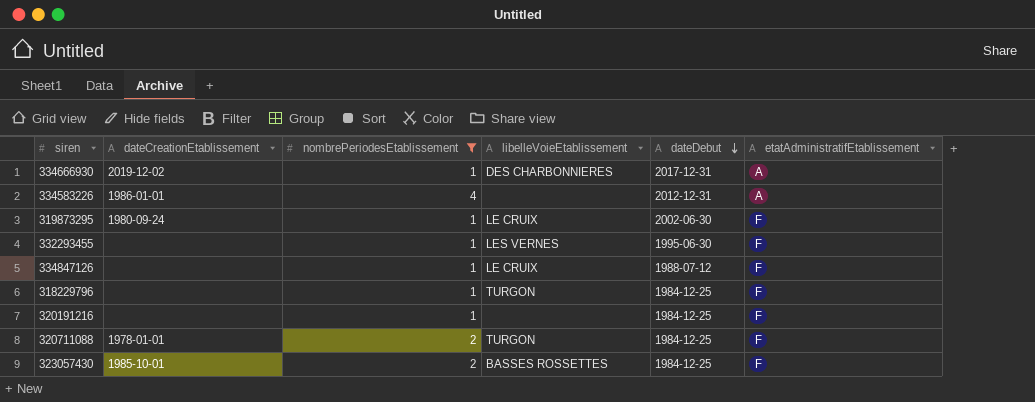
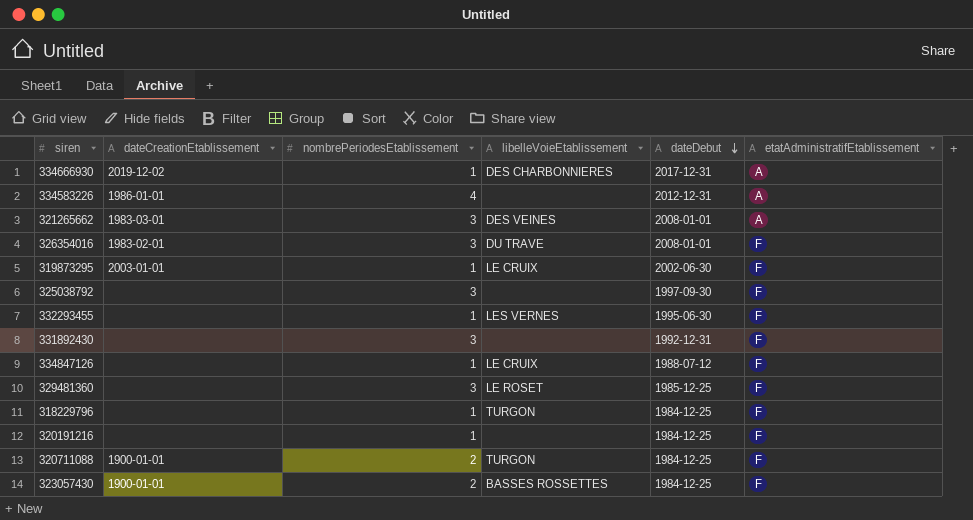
filter: nombrePeriodesEtablissement != 3 -> none
319873295 | dateCreationEtablissement: 1980-09-24 -> 2003-01-01
320711088 | dateCreationEtablissement: 1978-01-01 -> 1900-01-01
323057430 | dateCreationEtablissement: 1985-10-01 -> 1900-01-01

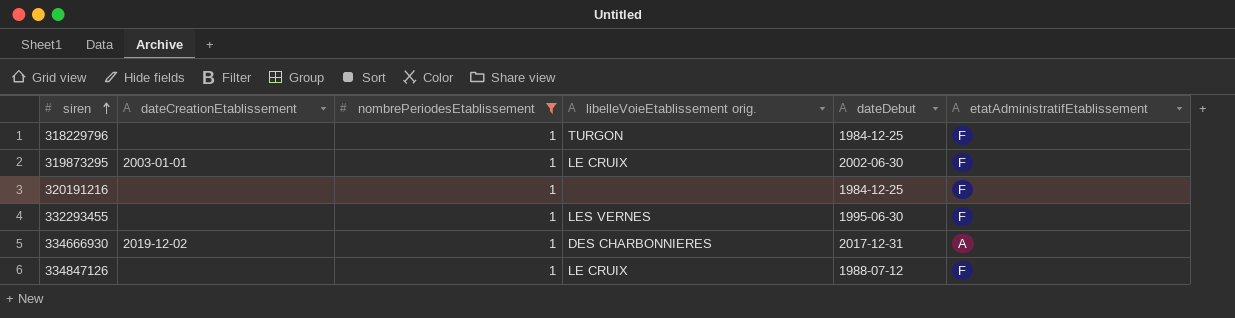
filter: none -> nombrePeriodesEtablissement = 1
row order: dateDebut descending -> siren ascending
column name: libelleVoieEtablissement -> libelleVoieEtablissement orig.

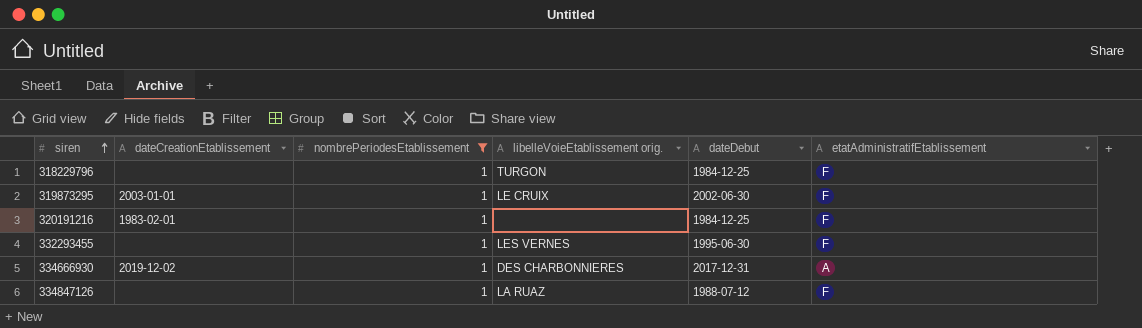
320191216 | dateCreationEtablissement: none -> 1983-02-01
334847126 | libelleVoieEtablissement orig.: LE CRUIX -> LA RUAZ

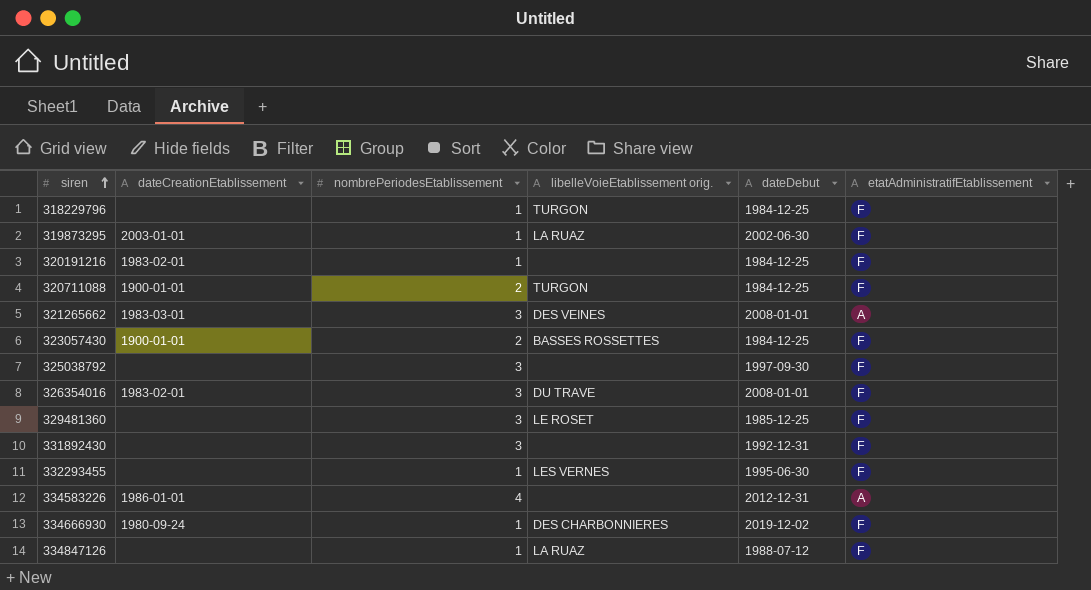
filter: nombrePeriodesEtablissement = 1 -> none
319873295 | libelleVoieEtablissement orig.: LE CRUIX -> LA RUAZ
334666930 | dateCreationEtablissement: 2019-12-02 -> 1980-09-24
334666930 | dateDebut: 2017-12-31 -> 2019-12-02
334666930 | etatAdministratifEtablissement: A -> F

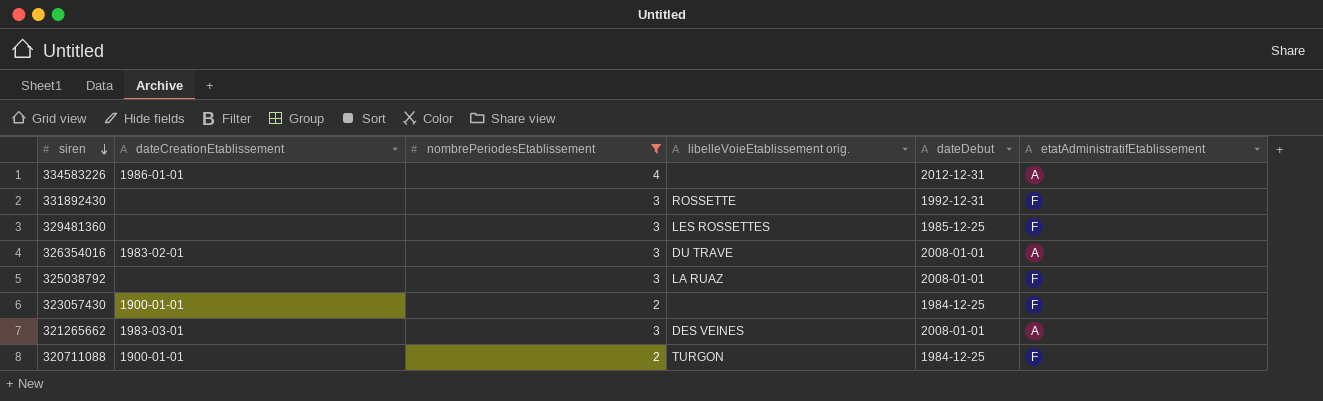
filter: none -> nombrePeriodesEtablissement != 1
row order: siren ascending -> siren descending
331892430 | libelleVoieEtablissement orig.: none -> ROSSETTE
329481360 | libelleVoieEtablissement orig.: LE ROSET -> LES ROSSETTES
326354016 | etatAdministratifEtablissement: F -> A
325038792 | libelleVoieEtablissement orig.: none -> LA RUAZ
325038792 | dateDebut: 1997-09-30 -> 2008-01-01
323057430 | libelleVoieEtablissement orig.: BASSES ROSSETTES -> none

